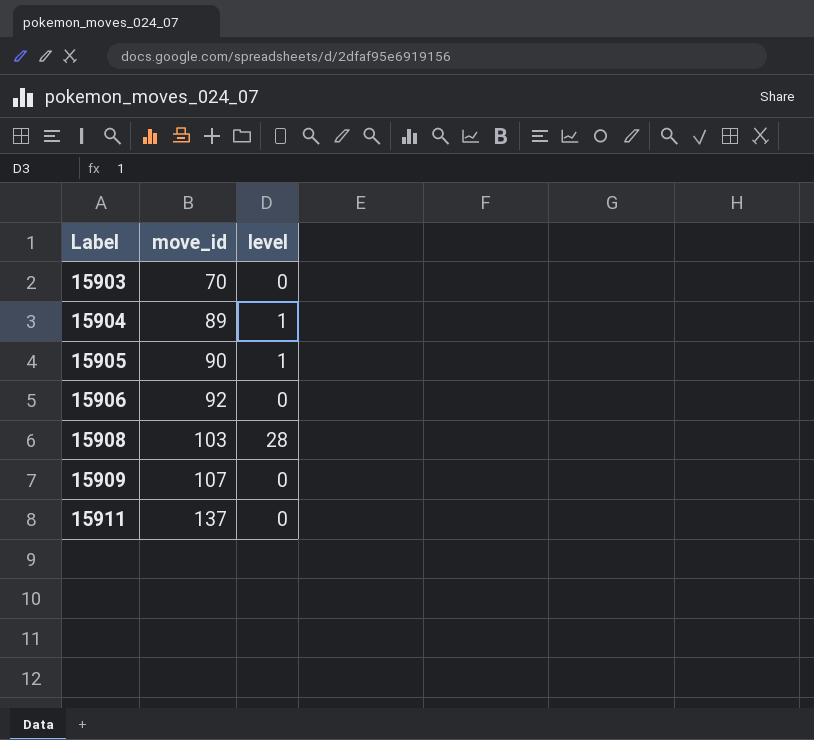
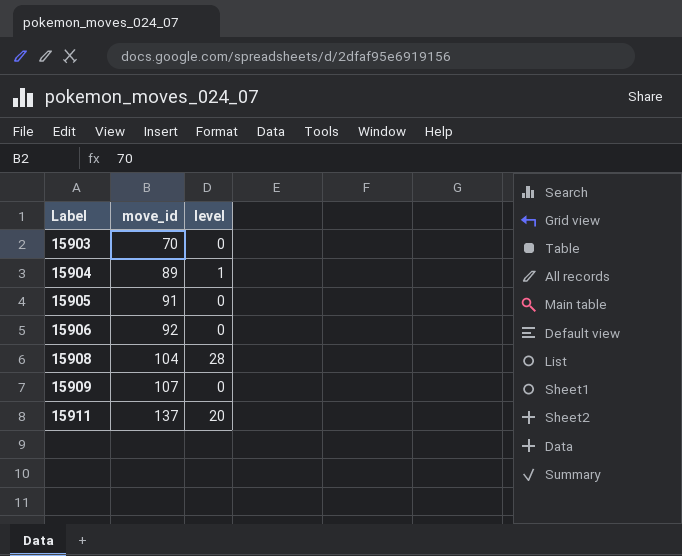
15905 | move_id: 90 -> 91
15905 | level: 1 -> 0
15908 | move_id: 103 -> 104
15911 | level: 0 -> 20

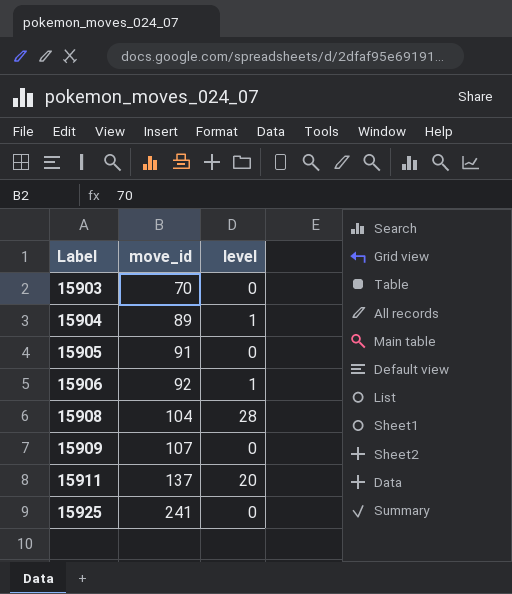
15906 | level: 0 -> 1
row 15925: none -> 241 | 0

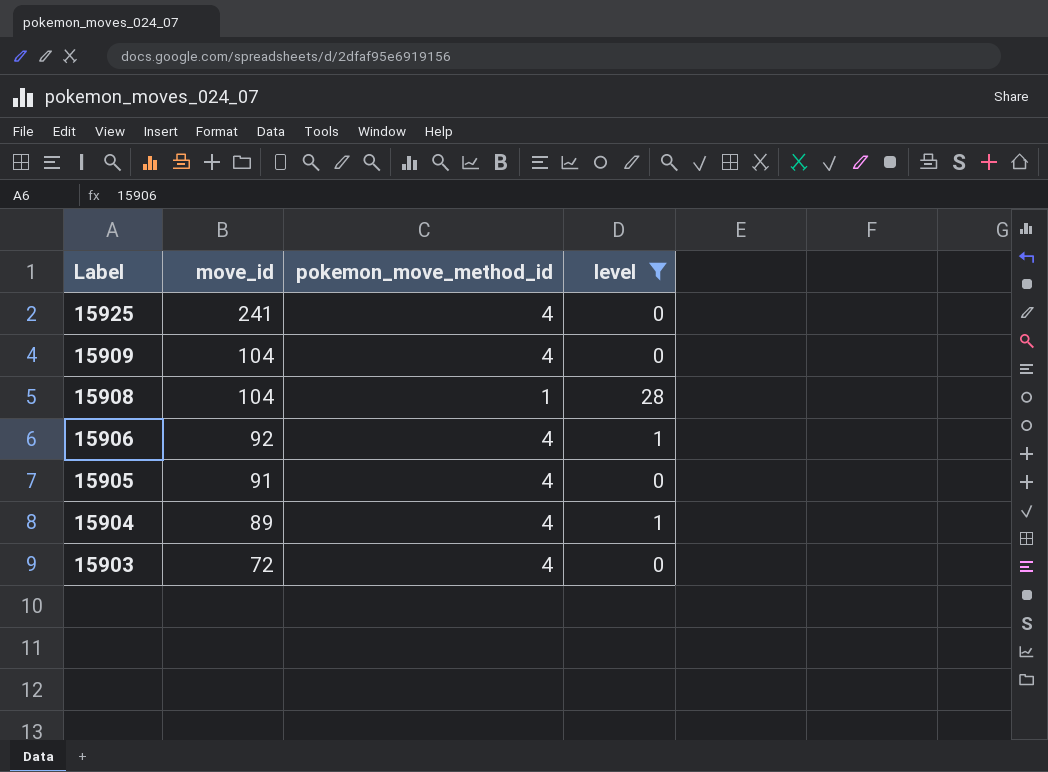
filter: none -> level != 20
row order: Label ascending -> Label descending
column pokemon_move_method_id | position: none -> 3
15909 | move_id: 107 -> 104
15903 | move_id: 70 -> 72

